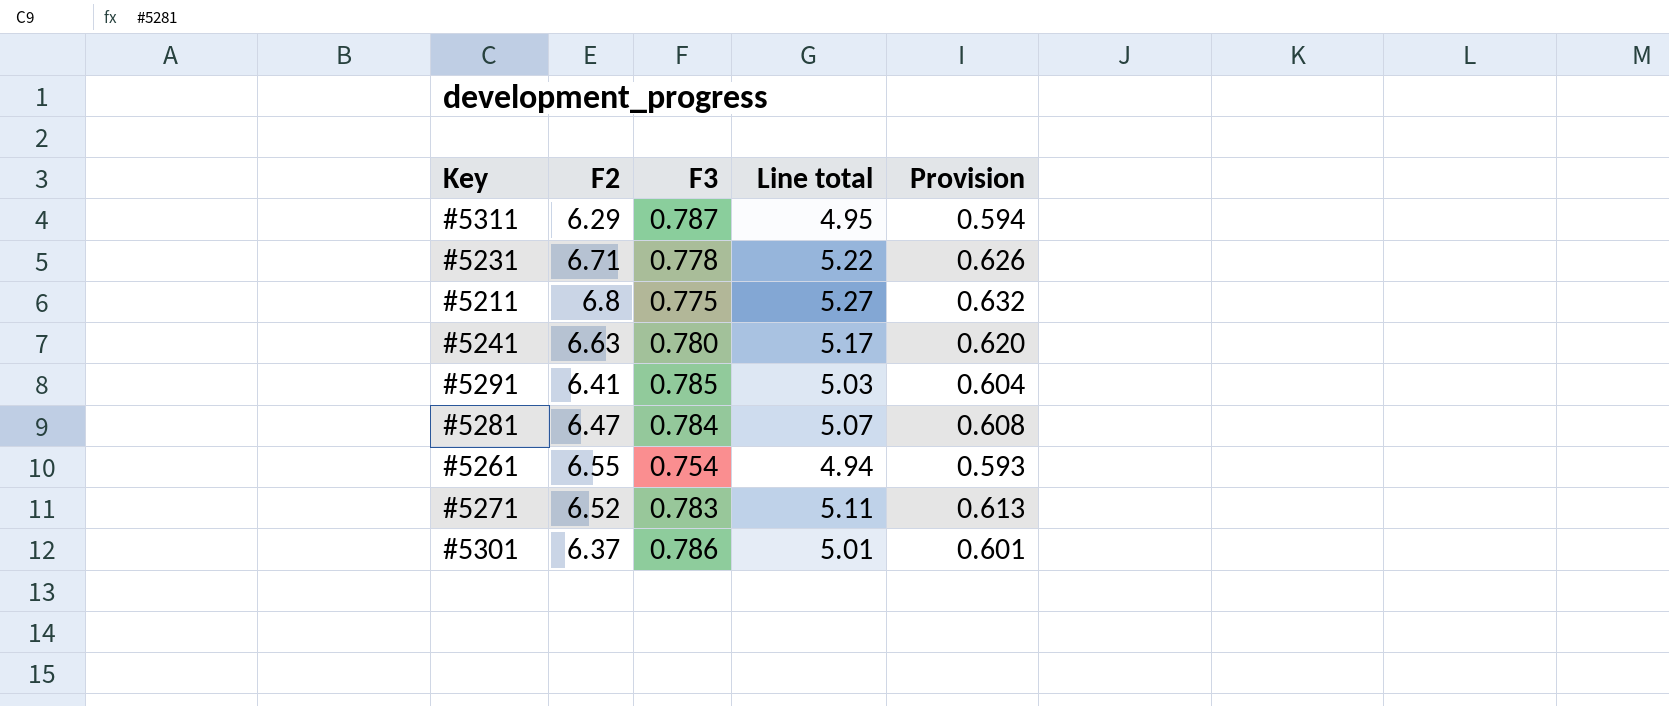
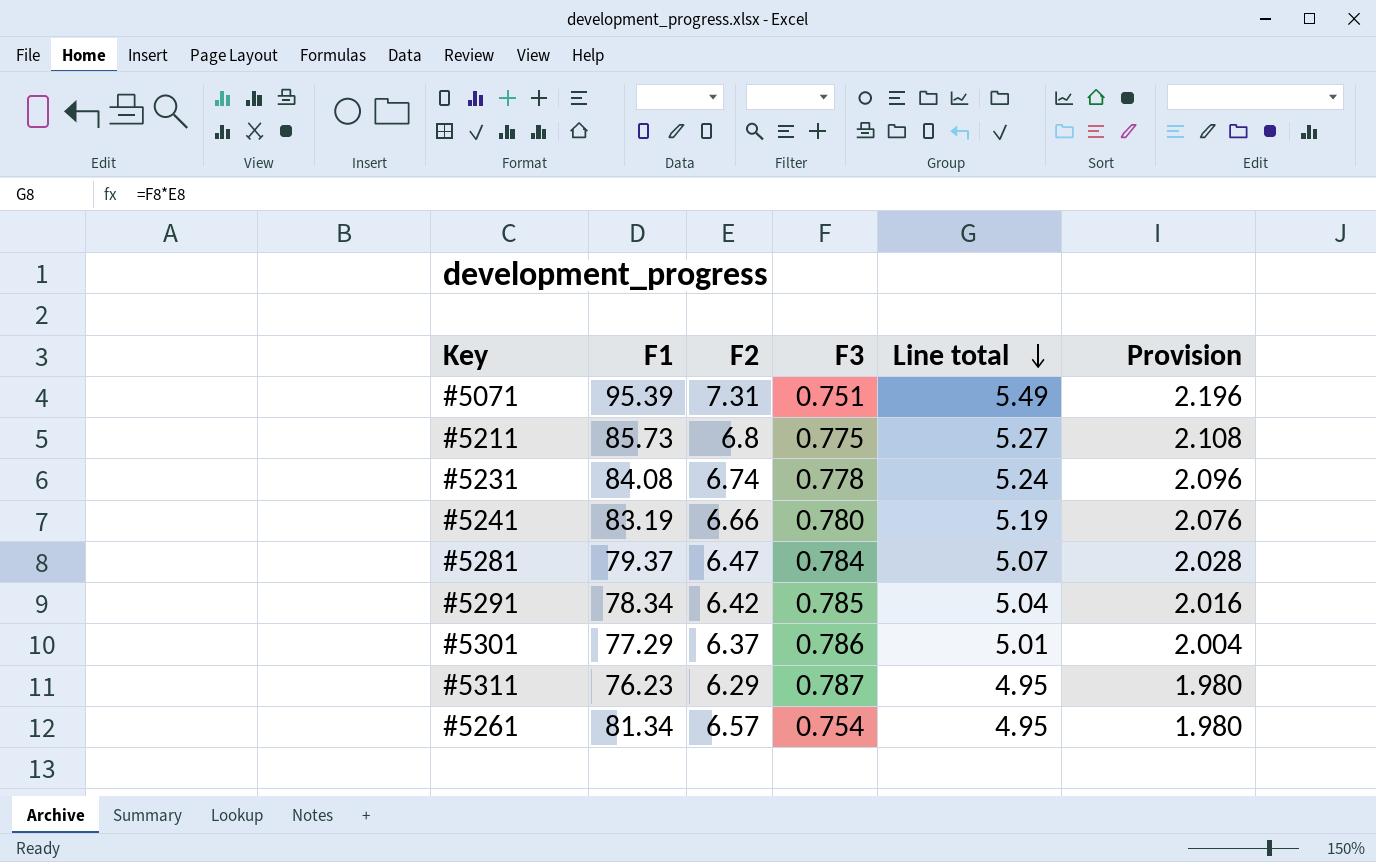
row order: none -> Line total descending
column F1 | position: none -> 2
column Provision | formula: [Line total] * 0.12 -> [Line total] * 0.4
row #5271: 6.52 | 0.783 | 5.11 | 0.613 -> none
row #5071: none -> 95.39 | 7.31 | 0.751 | 5.49 | 2.196
#5231 | F2: 6.71 -> 6.74
#5231 | Line total: 5.22 -> 5.24
#5241 | F2: 6.63 -> 6.66
#5241 | Line total: 5.17 -> 5.19
#5291 | F2: 6.41 -> 6.42
#5291 | Line total: 5.03 -> 5.04
#5261 | F2: 6.55 -> 6.57
#5261 | Line total: 4.94 -> 4.95

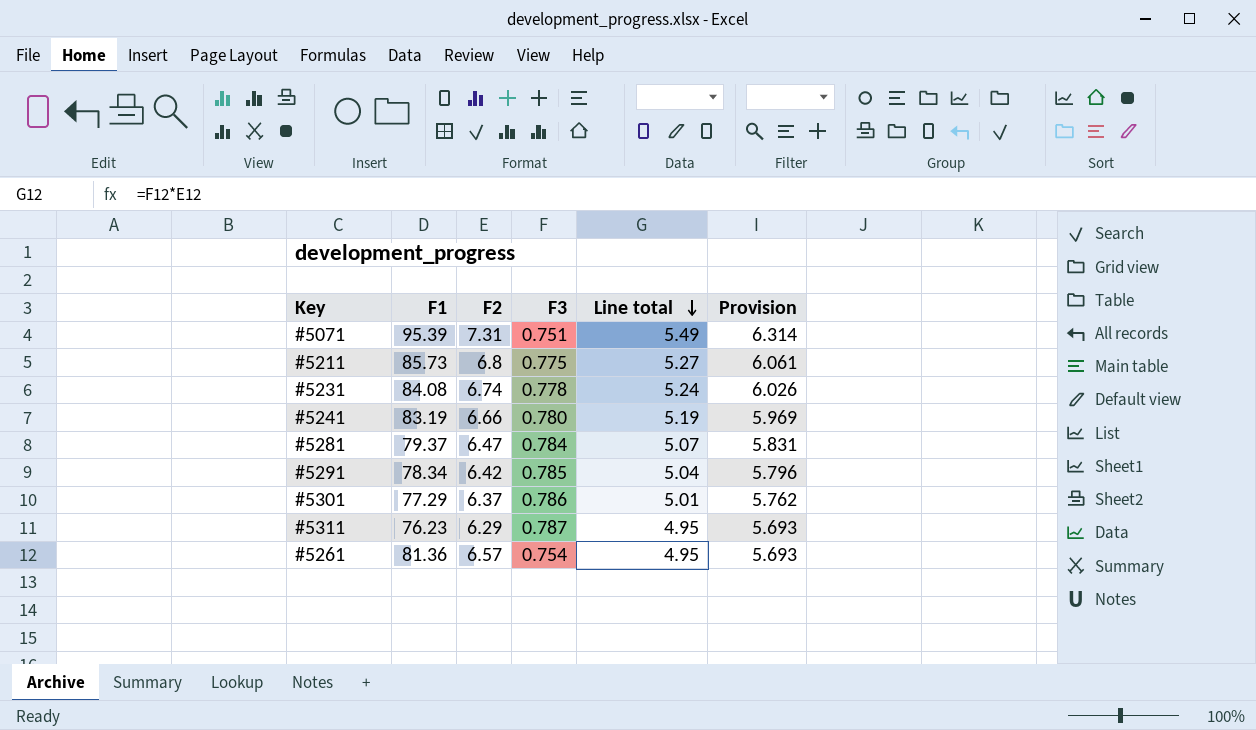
column Provision | formula: [Line total] * 0.4 -> [Line total] * 1.15
#5261 | F1: 81.34 -> 81.36

